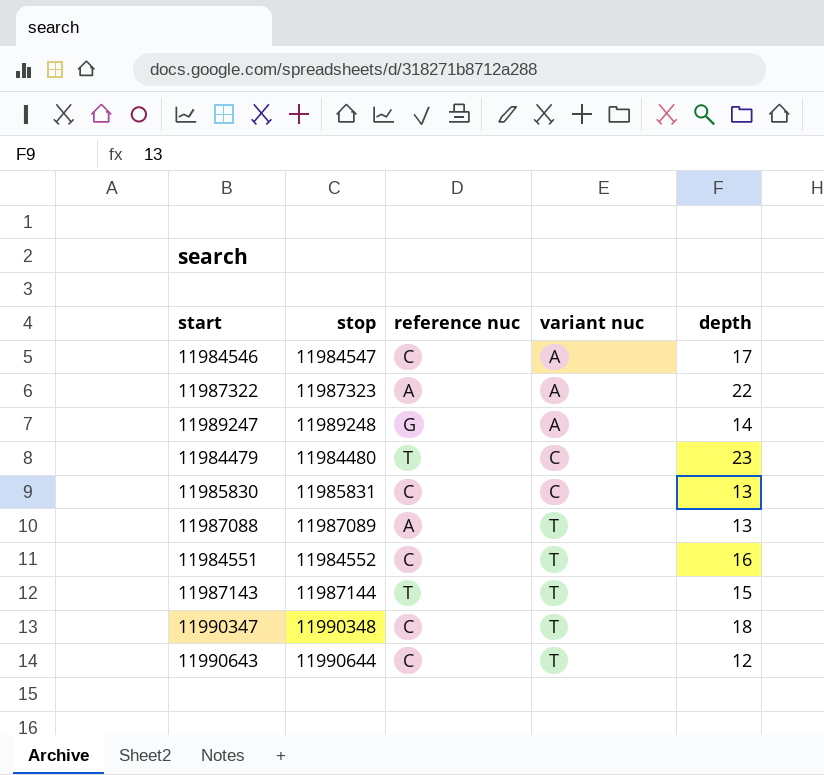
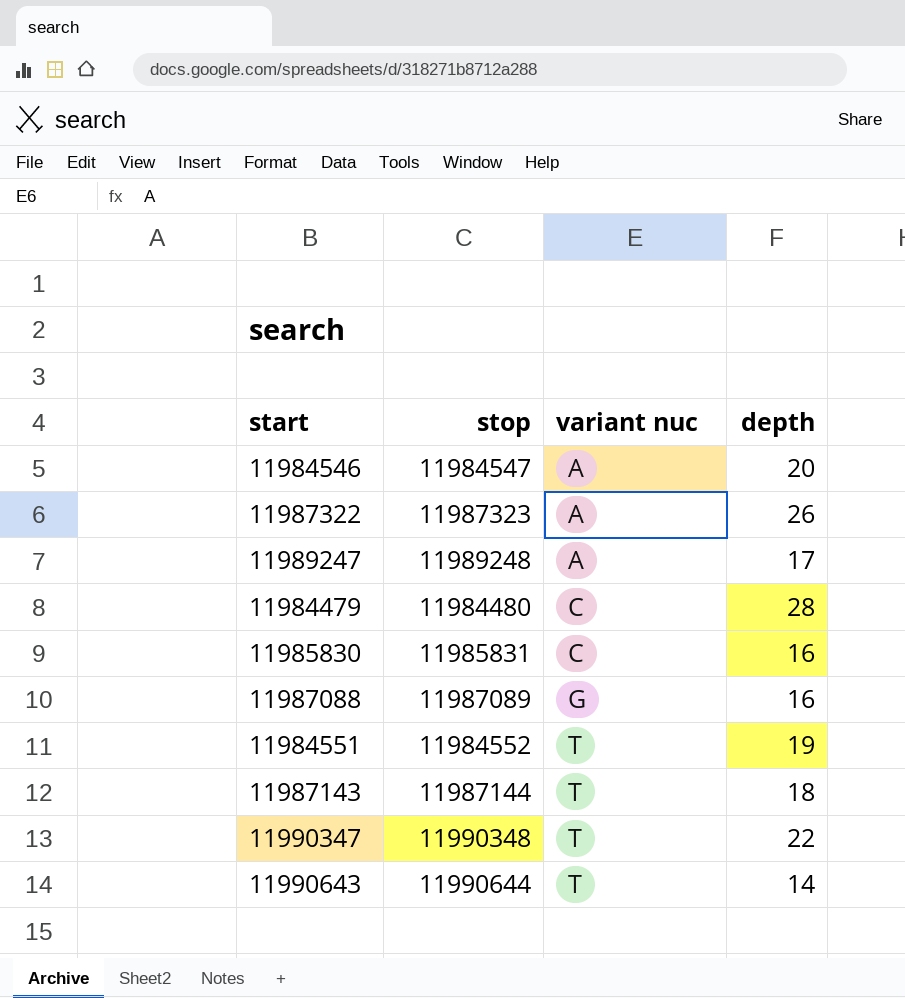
column reference nuc | position: 3 -> none
11984546 | depth: 17 -> 20
11987322 | depth: 22 -> 26
11989247 | depth: 14 -> 17
11984479 | depth: 23 -> 28
11985830 | depth: 13 -> 16
11987088 | variant nuc: T -> G
11987088 | depth: 13 -> 16
11984551 | depth: 16 -> 19
11987143 | depth: 15 -> 18
11990347 | depth: 18 -> 22
11990643 | depth: 12 -> 14

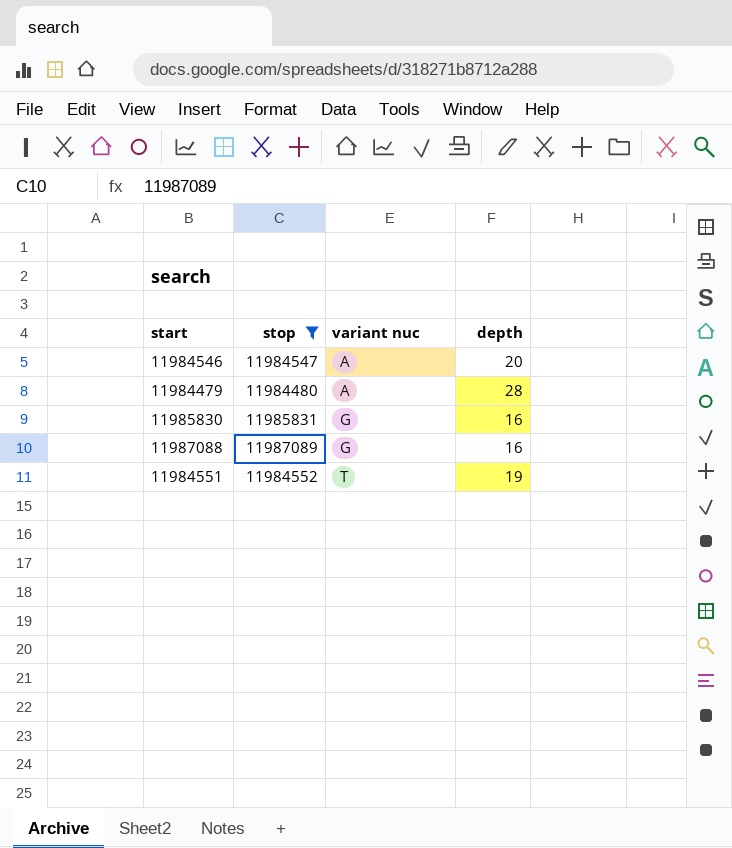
filter: none -> stop <= 11987089
11984479 | variant nuc: C -> A
11985830 | variant nuc: C -> G

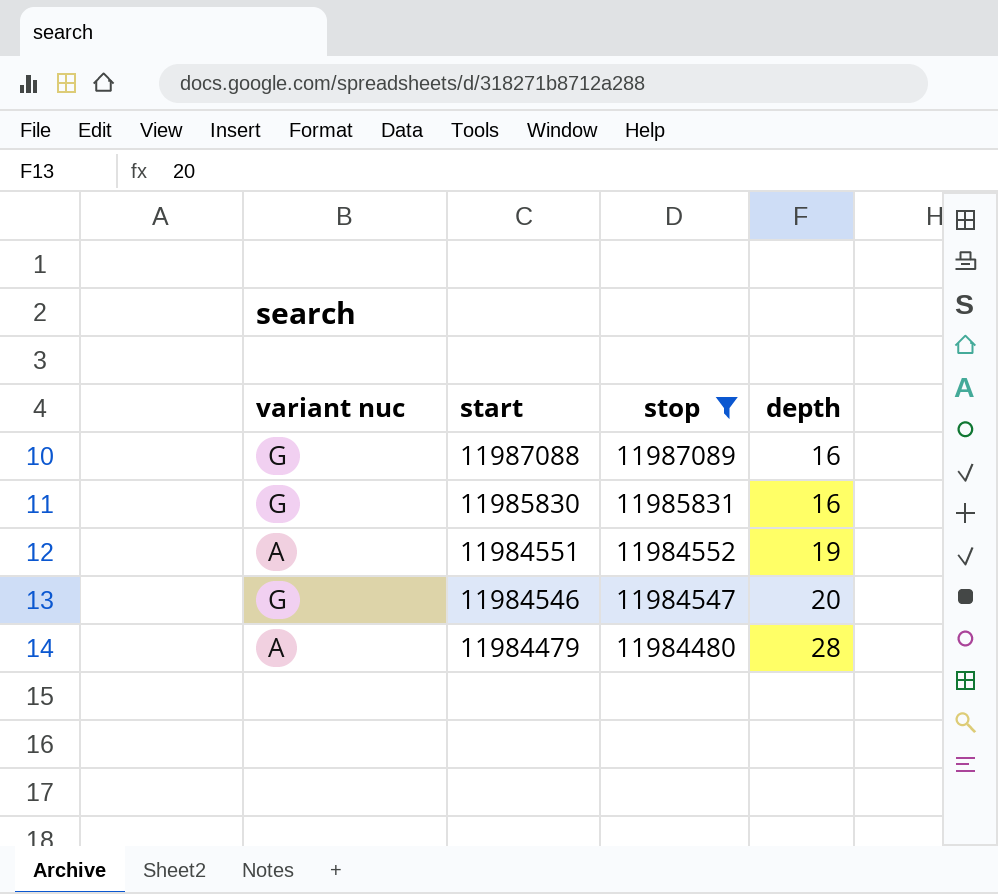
row order: variant nuc ascending -> start descending
column variant nuc | position: 3 -> 1
11984551 | variant nuc: T -> A
11984546 | variant nuc: A -> G

